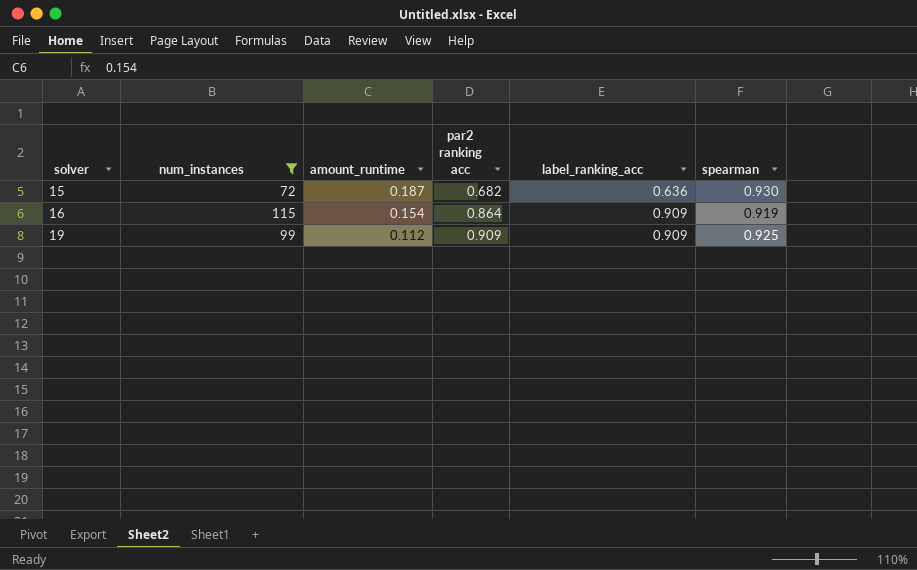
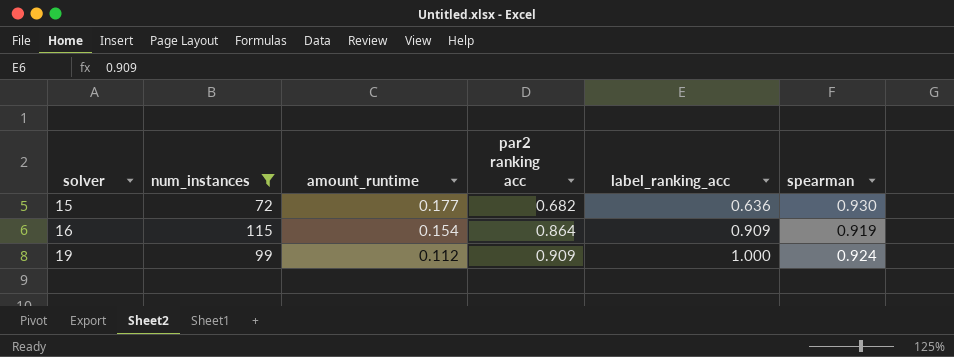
15 | amount_runtime: 0.187 -> 0.177
19 | label_ranking_acc: 0.909 -> 1.000
19 | spearman: 0.925 -> 0.924

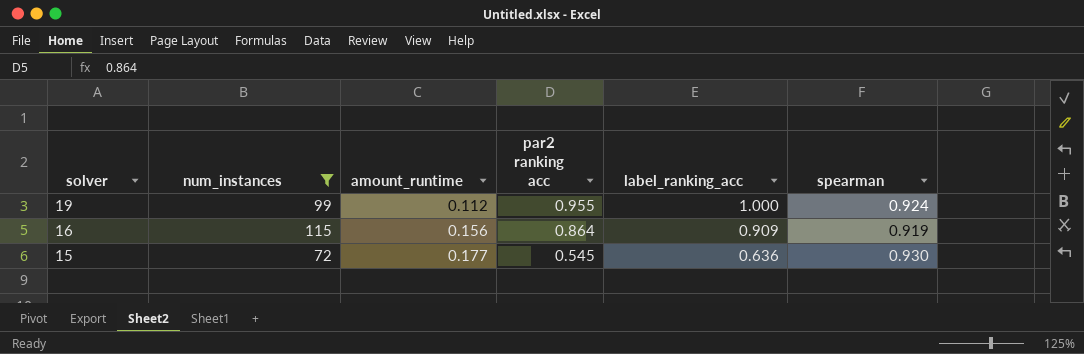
row order: solver ascending -> solver descending
19 | par2 ranking acc: 0.909 -> 0.955
16 | amount_runtime: 0.154 -> 0.156
15 | par2 ranking acc: 0.682 -> 0.545

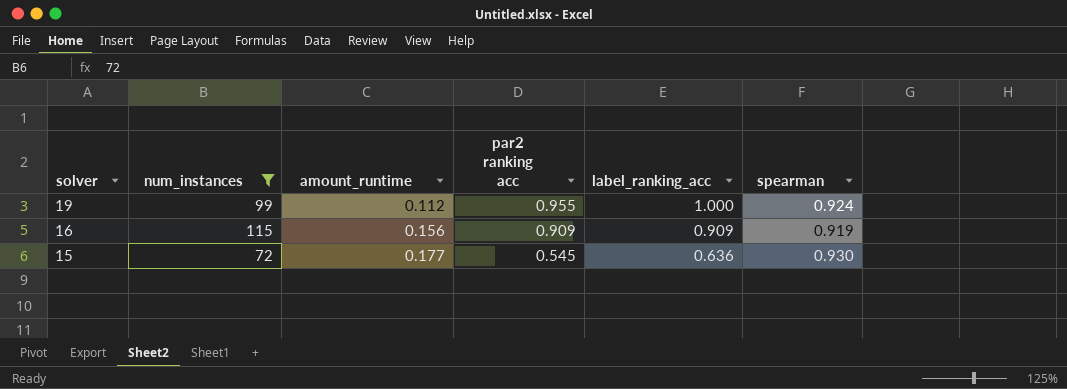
16 | par2 ranking acc: 0.864 -> 0.909

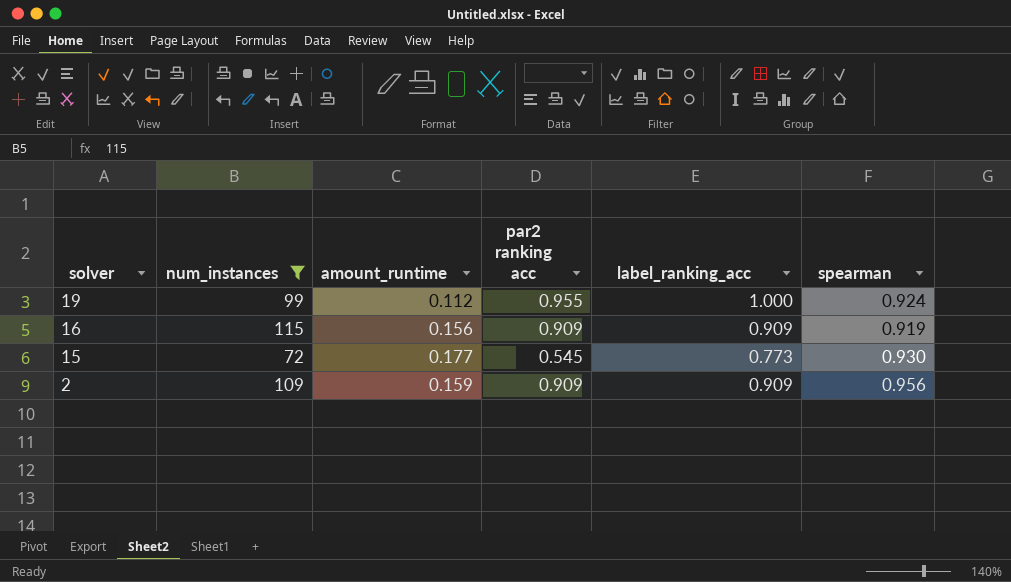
15 | label_ranking_acc: 0.636 -> 0.773
row 2: none -> 109 | 0.159 | 0.909 | 0.909 | 0.956

